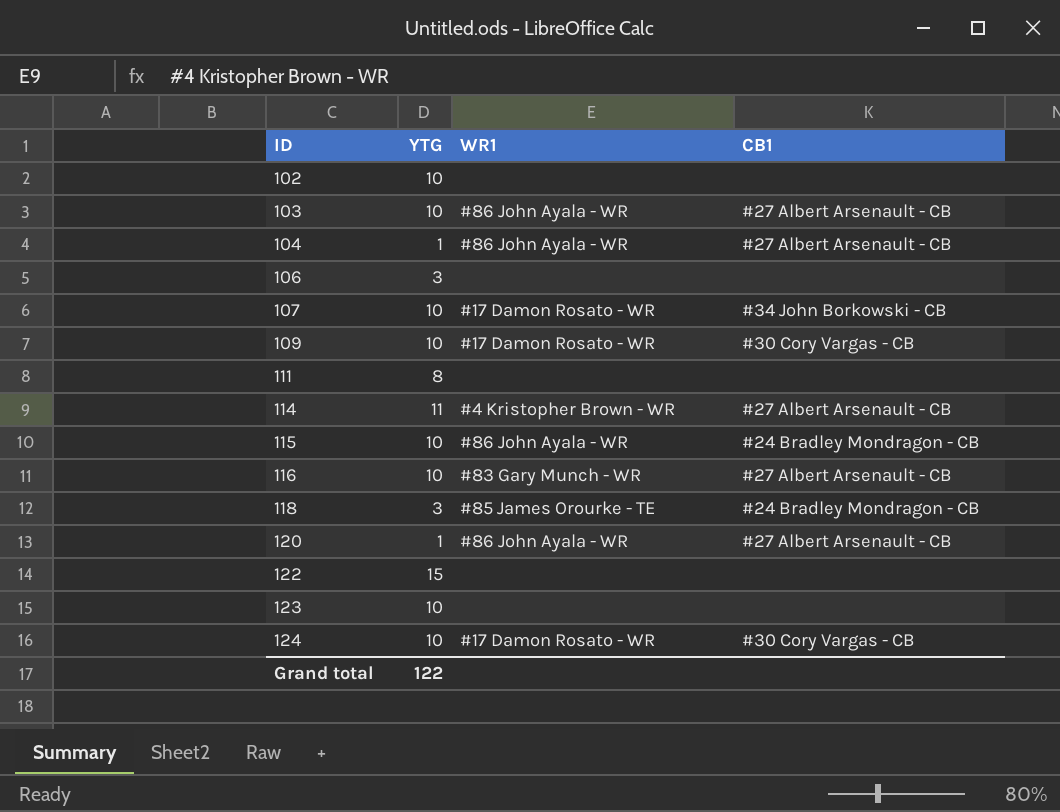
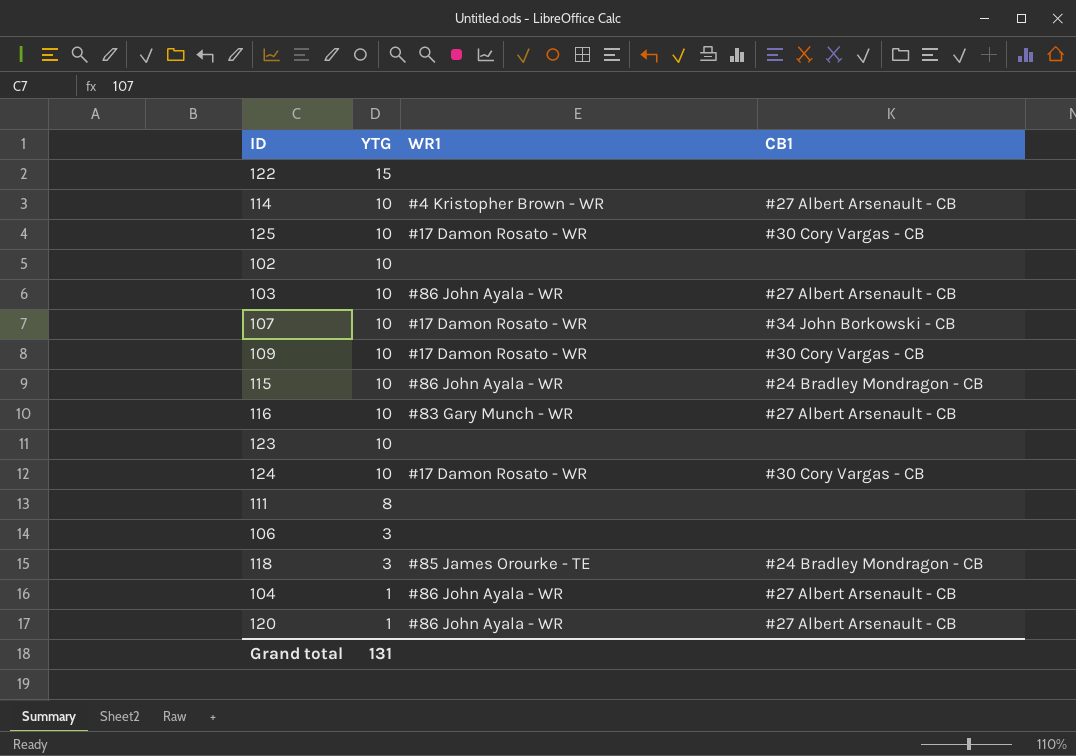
row order: ID ascending -> YTG descending
114 | YTG: 11 -> 10
row 125: none -> 10 | #17 Damon Rosato - WR | #30 Cory Vargas - CB
Grand total | YTG: 122 -> 131

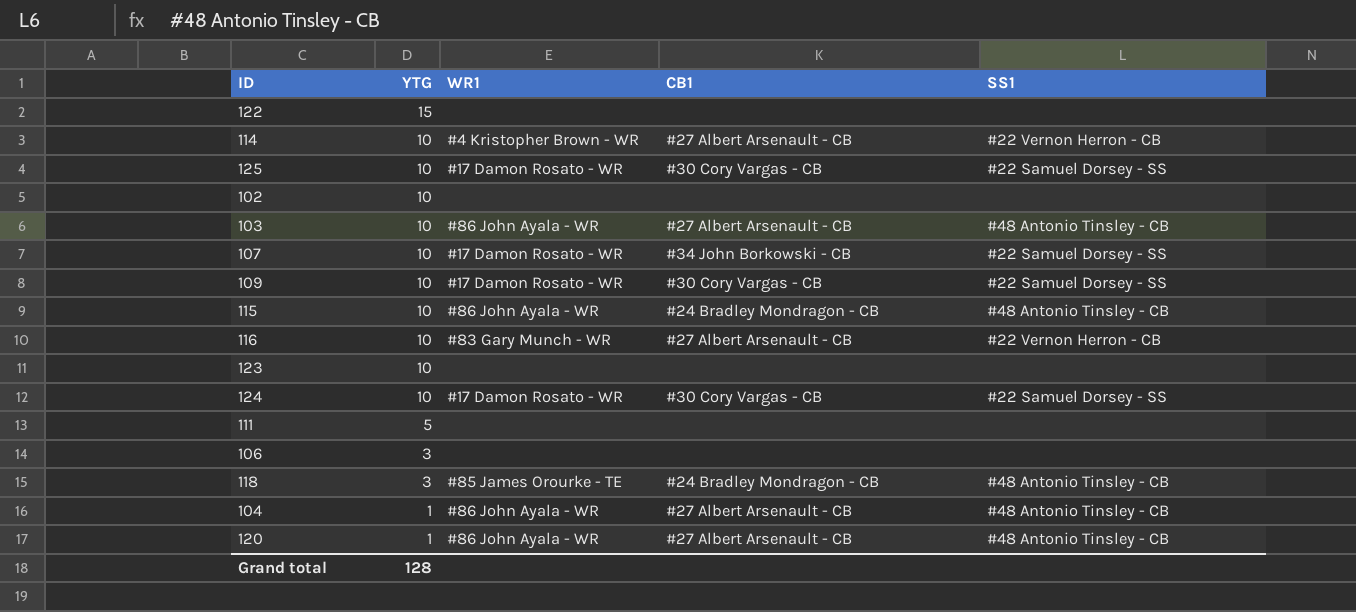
column SS1 | position: none -> 5
111 | YTG: 8 -> 5
Grand total | YTG: 131 -> 128

